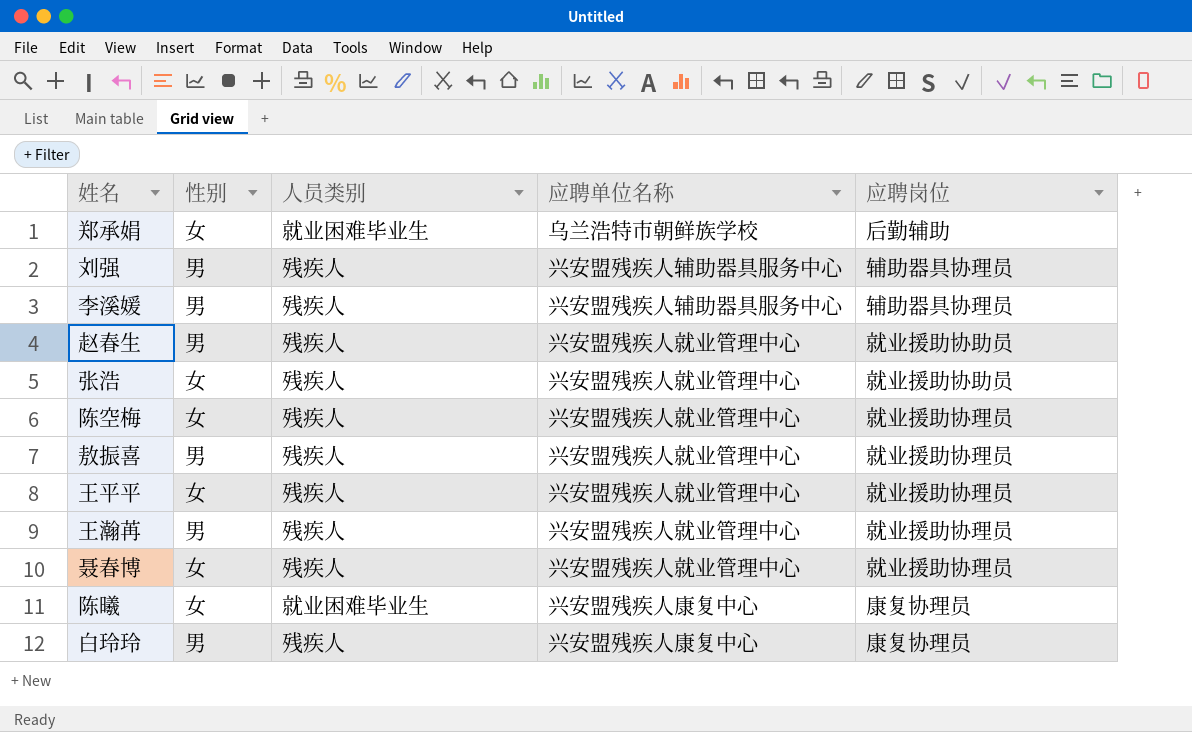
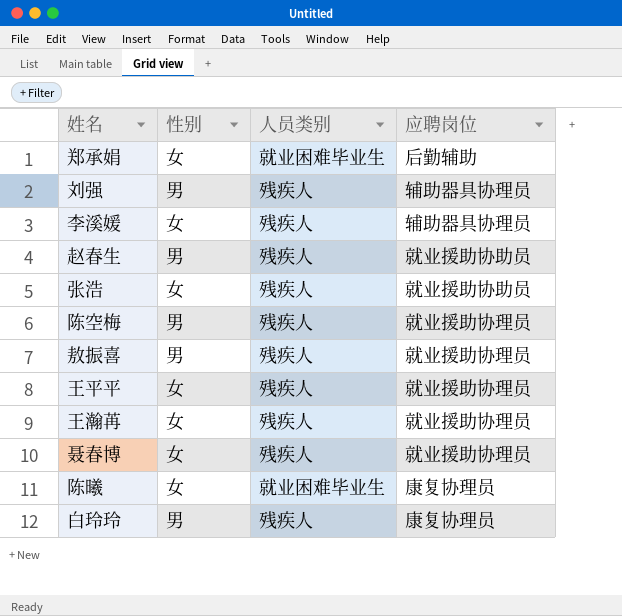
column 应聘单位名称 | position: 4 -> none
李溪媛 | 性别: 男 -> 女
陈空梅 | 性别: 女 -> 男
王瀚苒 | 性别: 男 -> 女

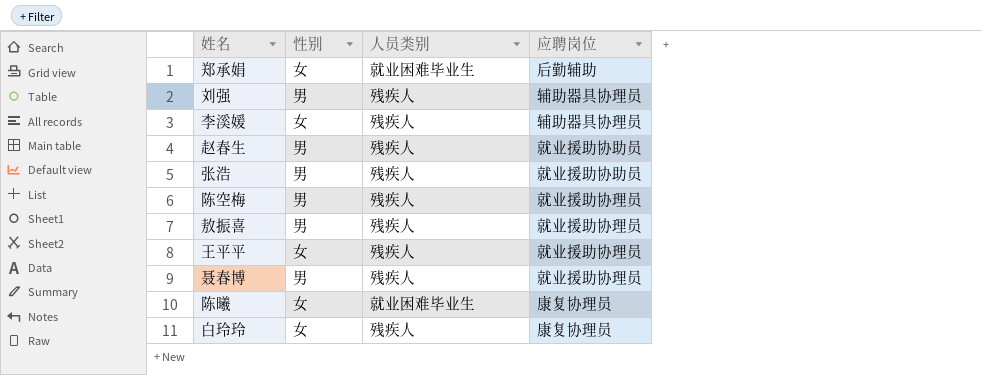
row 王瀚苒: 女 | 残疾人 | 就业援助协理员 -> none
张浩 | 性别: 女 -> 男
聂春博 | 性别: 女 -> 男
白玲玲 | 性别: 男 -> 女

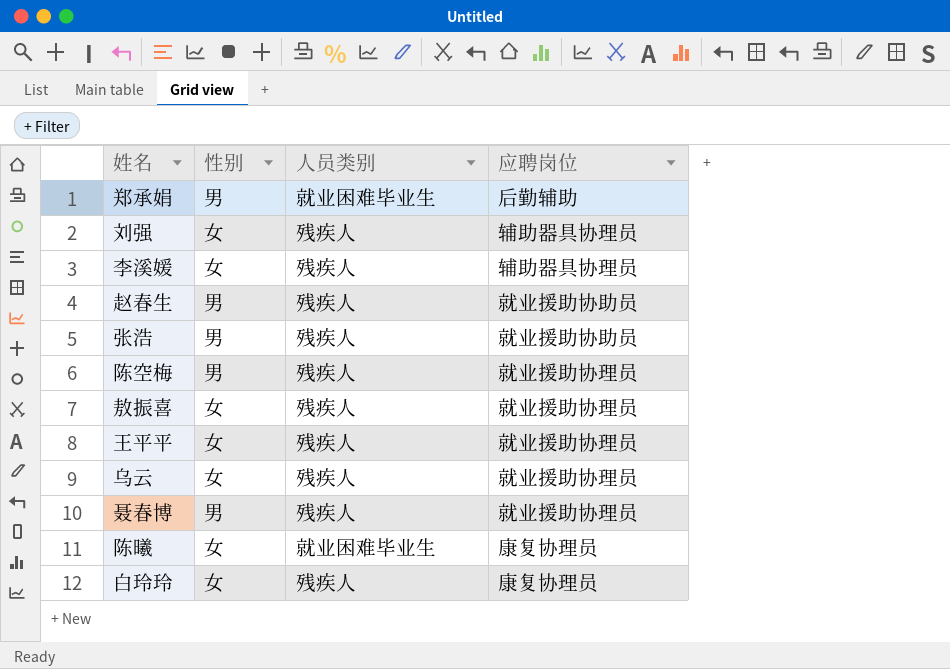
郑承娟 | 性别: 女 -> 男
刘强 | 性别: 男 -> 女
敖振喜 | 性别: 男 -> 女
row 乌云: none -> 女 | 残疾人 | 就业援助协理员

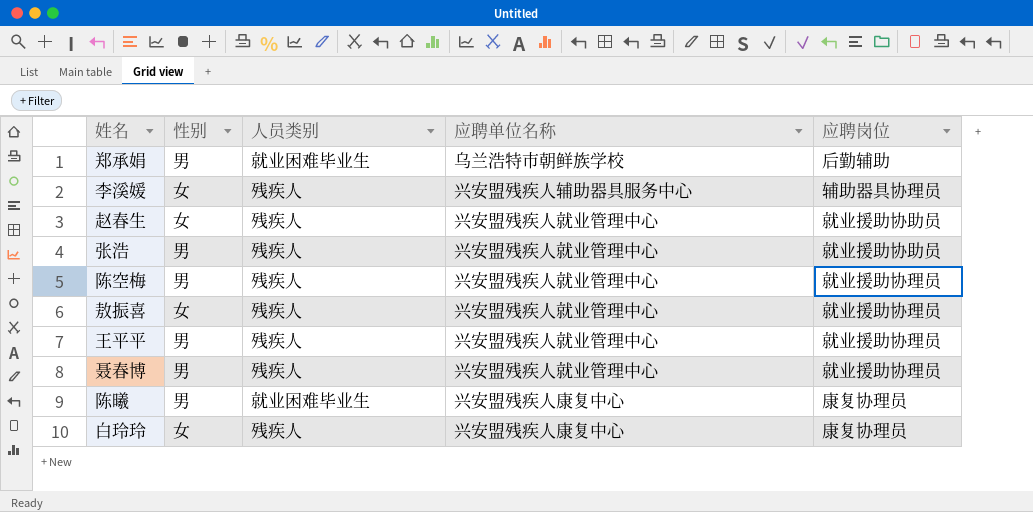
column 应聘单位名称 | position: none -> 4
row 刘强: 女 | 残疾人 | 辅助器具协理员 -> none
row 乌云: 女 | 残疾人 | 就业援助协理员 -> none
赵春生 | 性别: 男 -> 女
王平平 | 性别: 女 -> 男
陈曦 | 性别: 女 -> 男

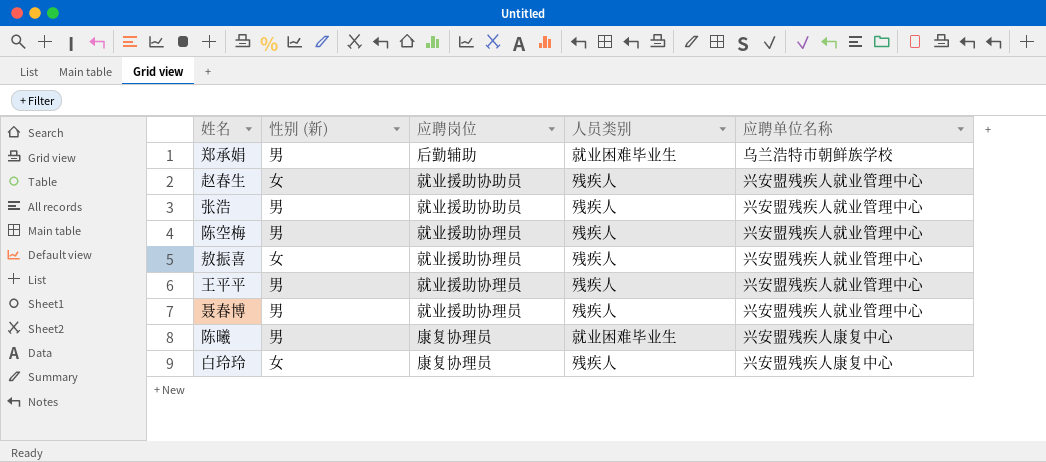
column name: 性别 -> 性别 (新)
column 应聘岗位 | position: 5 -> 3
row 李溪媛: 女 | 残疾人 | 兴安盟残疾人辅助器具服务中心 | 辅助器具协理员 -> none

